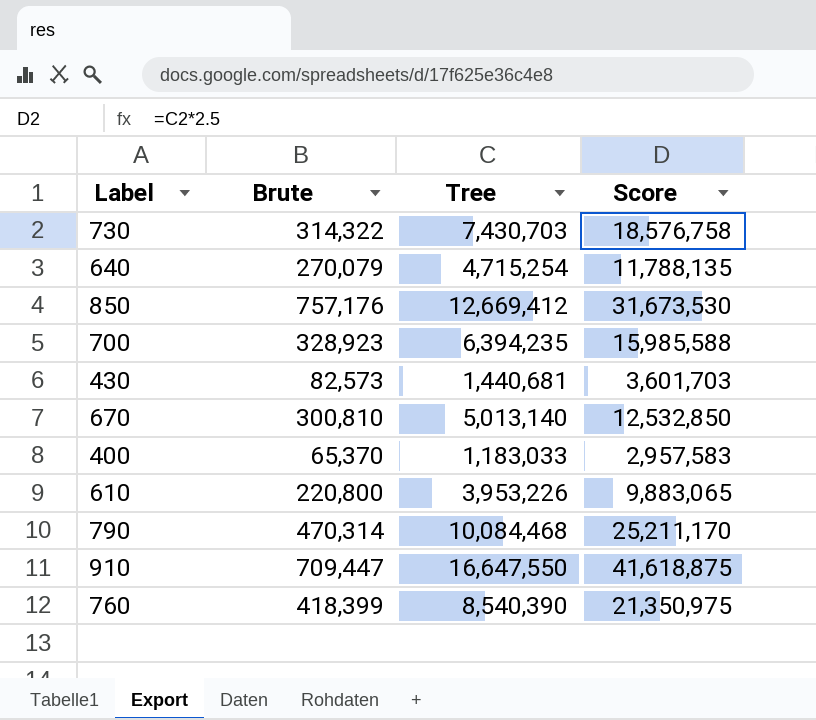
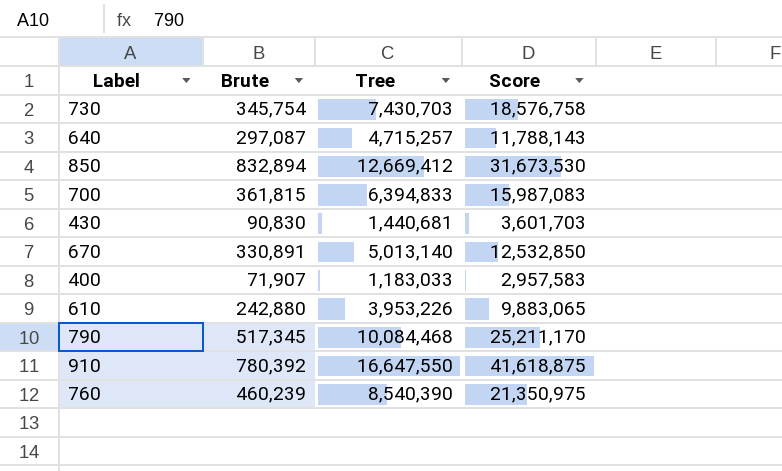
730 | Brute: 314,322 -> 345,754
640 | Brute: 270,079 -> 297,087
640 | Tree: 4,715,254 -> 4,715,257
640 | Score: 11,788,135 -> 11,788,143
850 | Brute: 757,176 -> 832,894
700 | Brute: 328,923 -> 361,815
700 | Tree: 6,394,235 -> 6,394,833
700 | Score: 15,985,588 -> 15,987,083
430 | Brute: 82,573 -> 90,830
670 | Brute: 300,810 -> 330,891
400 | Brute: 65,370 -> 71,907
610 | Brute: 220,800 -> 242,880
790 | Brute: 470,314 -> 517,345
910 | Brute: 709,447 -> 780,392
760 | Brute: 418,399 -> 460,239

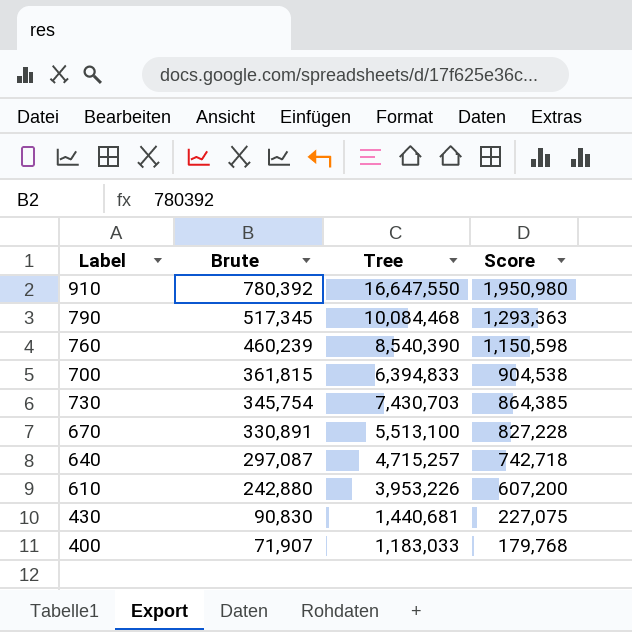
row order: none -> Brute descending
column Score | formula: [Tree] * 2.5 -> [Brute] * 2.5
row 850: 832,894 | 12,669,412 | 31,673,530 -> none
670 | Tree: 5,013,140 -> 5,513,100

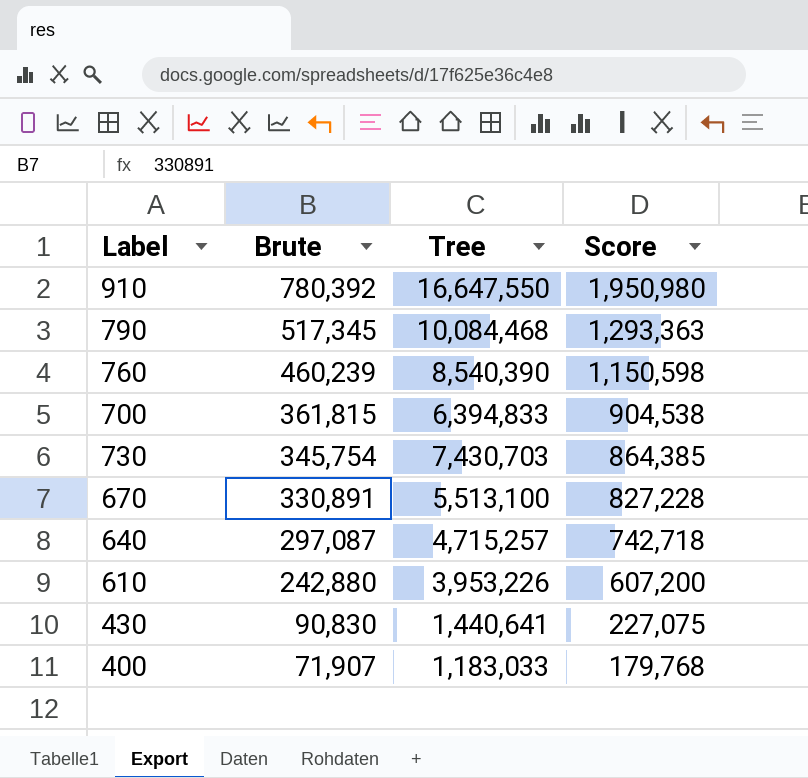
430 | Tree: 1,440,681 -> 1,440,641

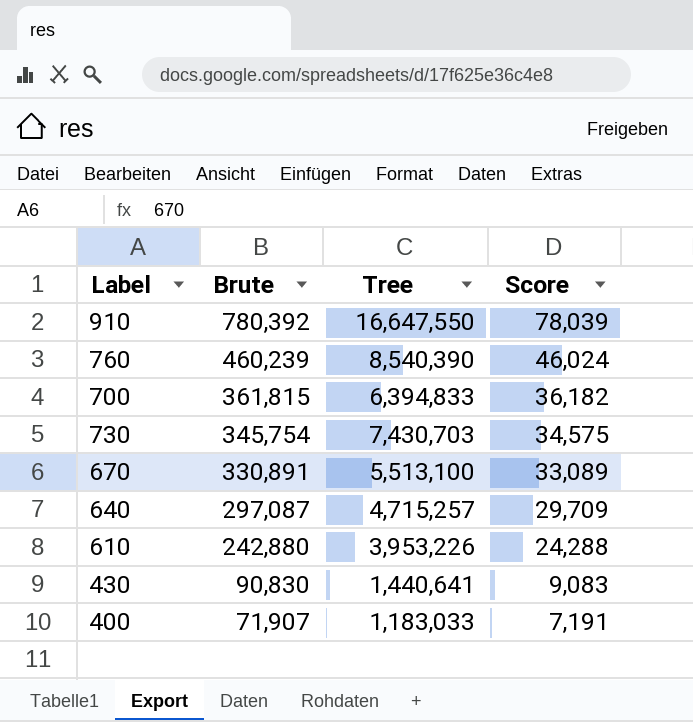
column Score | formula: [Brute] * 2.5 -> [Brute] * 0.1
row 790: 517,345 | 10,084,468 | 1,293,363 -> none

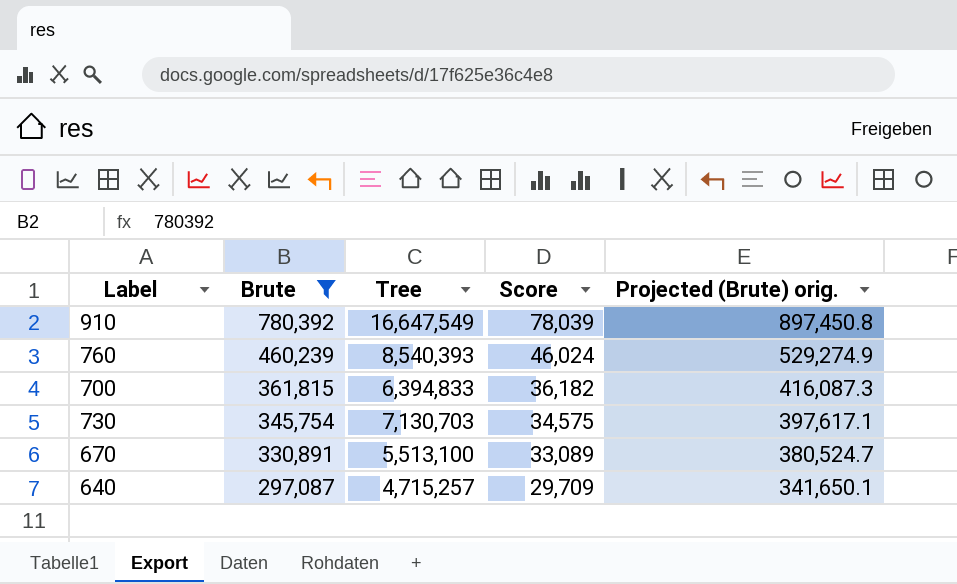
filter: none -> Brute >= 297,087
column Projected (Brute) orig. | formula: none -> [Brute] * 1.15
910 | Tree: 16,647,550 -> 16,647,549
760 | Tree: 8,540,390 -> 8,540,393
730 | Tree: 7,430,703 -> 7,130,703

